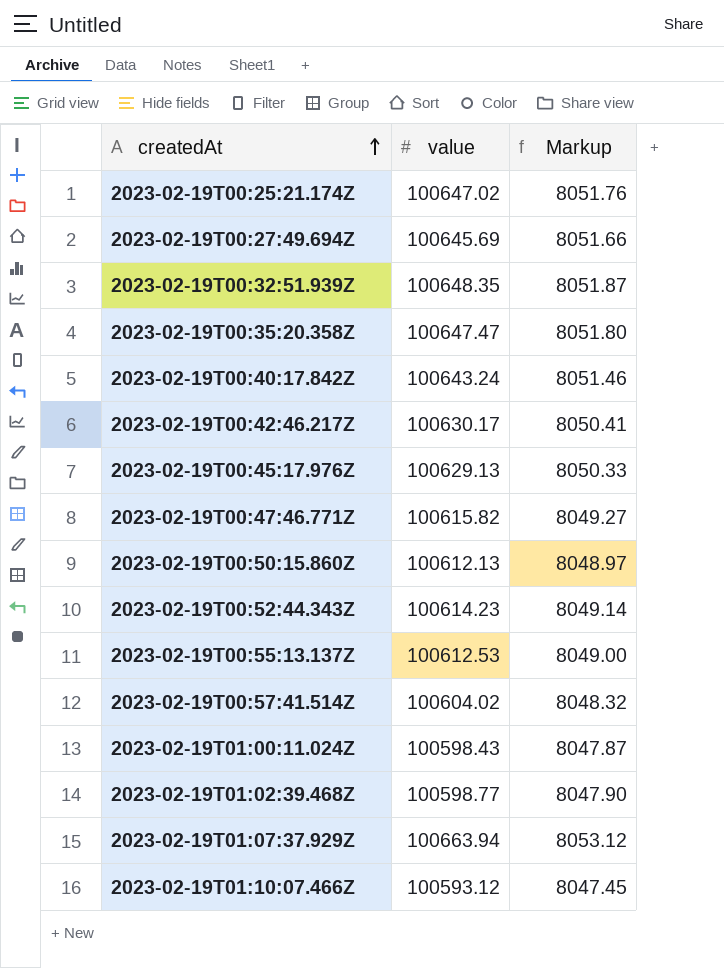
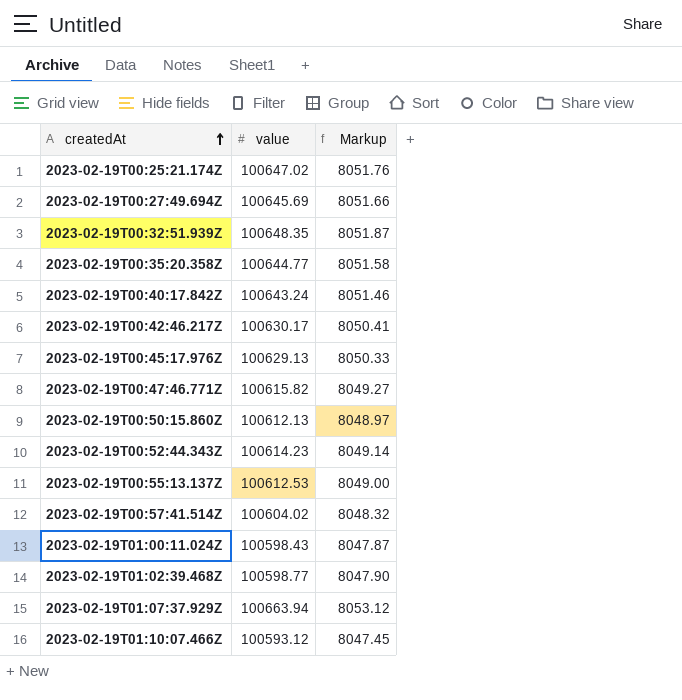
2023-02-19T00:35:20.358Z | value: 100647.47 -> 100644.77
2023-02-19T00:35:20.358Z | Markup: 8051.80 -> 8051.58

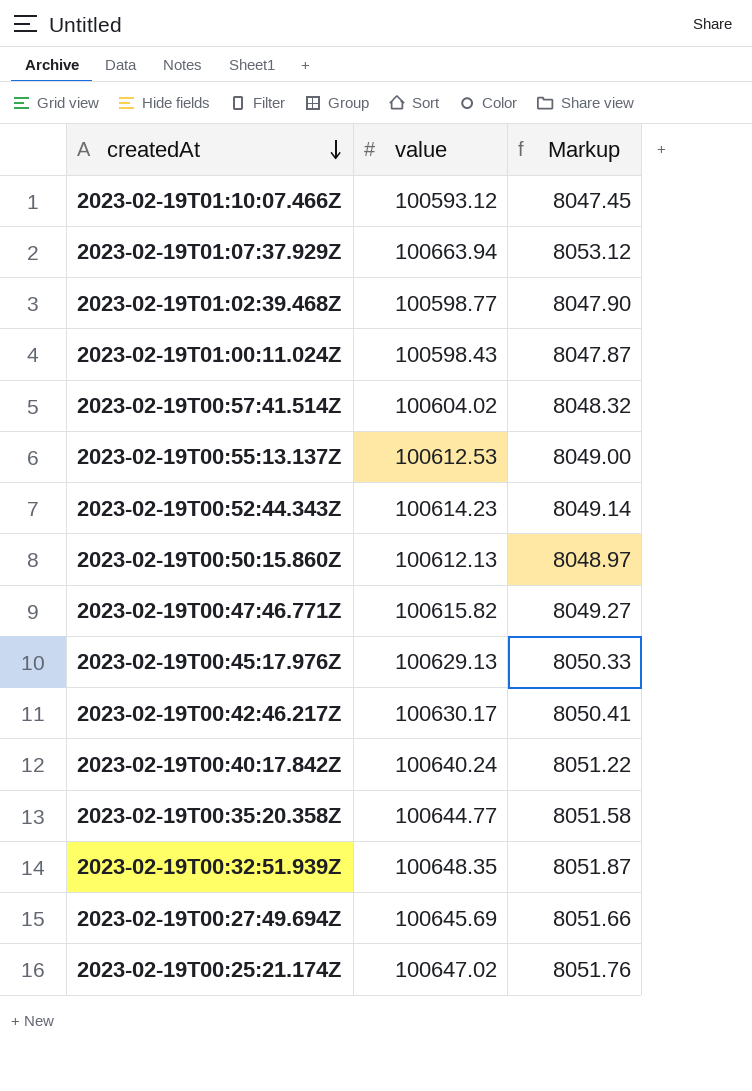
row order: createdAt ascending -> createdAt descending
2023-02-19T00:40:17.842Z | value: 100643.24 -> 100640.24
2023-02-19T00:40:17.842Z | Markup: 8051.46 -> 8051.22

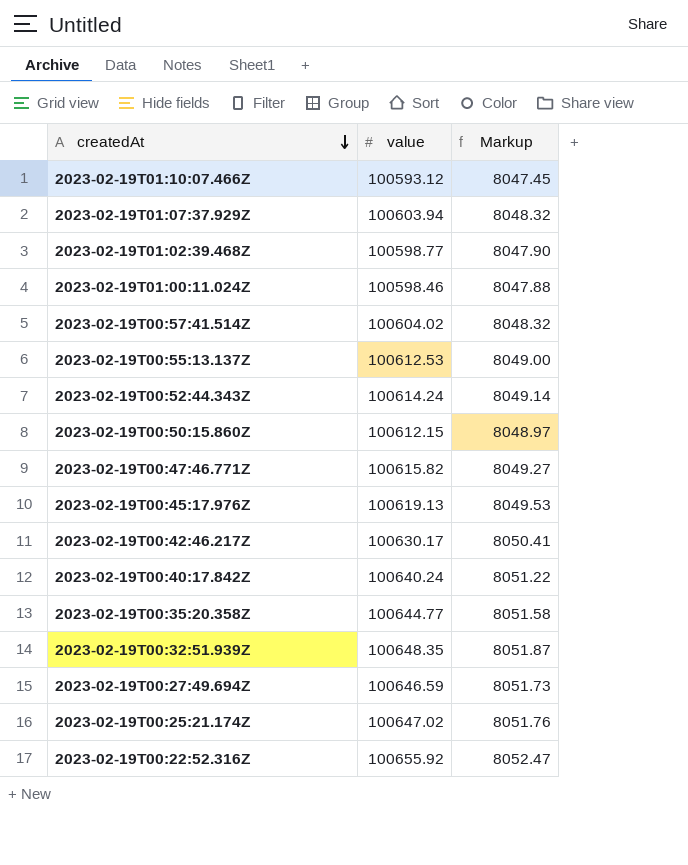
2023-02-19T01:07:37.929Z | value: 100663.94 -> 100603.94
2023-02-19T01:07:37.929Z | Markup: 8053.12 -> 8048.32
2023-02-19T01:00:11.024Z | value: 100598.43 -> 100598.46
2023-02-19T01:00:11.024Z | Markup: 8047.87 -> 8047.88
2023-02-19T00:52:44.343Z | value: 100614.23 -> 100614.24
2023-02-19T00:50:15.860Z | value: 100612.13 -> 100612.15
2023-02-19T00:45:17.976Z | value: 100629.13 -> 100619.13
2023-02-19T00:45:17.976Z | Markup: 8050.33 -> 8049.53
2023-02-19T00:27:49.694Z | value: 100645.69 -> 100646.59
2023-02-19T00:27:49.694Z | Markup: 8051.66 -> 8051.73
row 2023-02-19T00:22:52.316Z: none -> 100655.92 | 8052.47

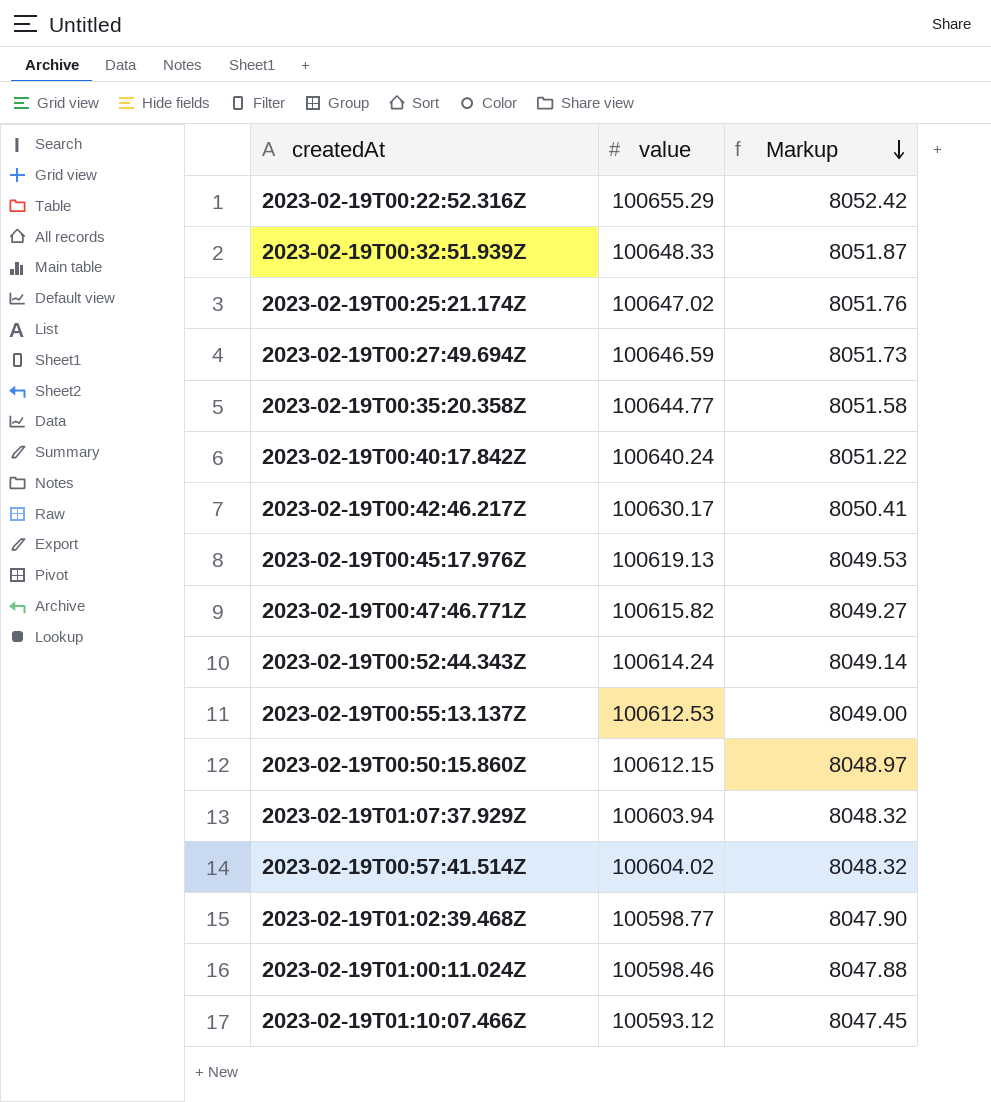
row order: createdAt descending -> Markup descending
2023-02-19T00:22:52.316Z | value: 100655.92 -> 100655.29
2023-02-19T00:22:52.316Z | Markup: 8052.47 -> 8052.42
2023-02-19T00:32:51.939Z | value: 100648.35 -> 100648.33

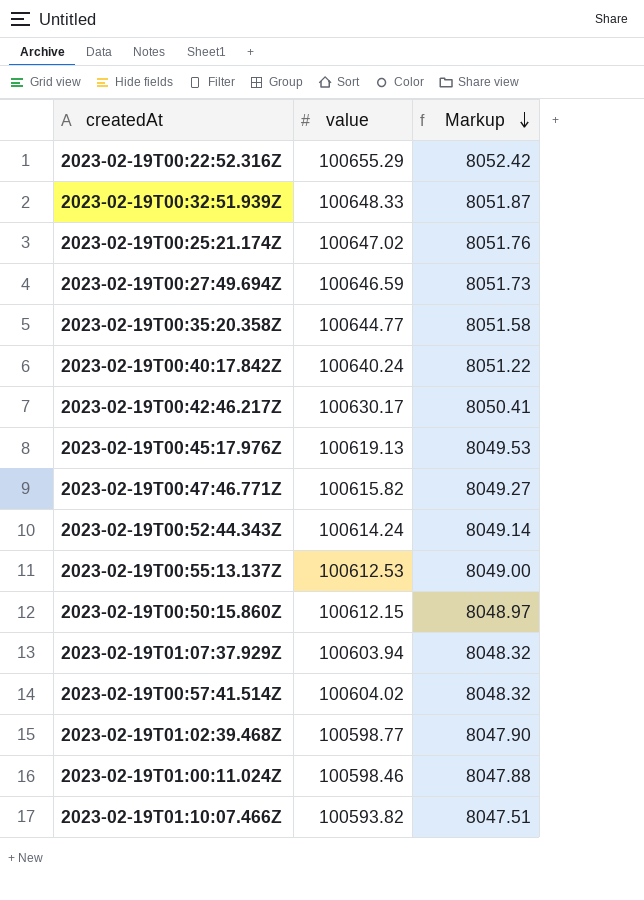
2023-02-19T01:10:07.466Z | value: 100593.12 -> 100593.82
2023-02-19T01:10:07.466Z | Markup: 8047.45 -> 8047.51

